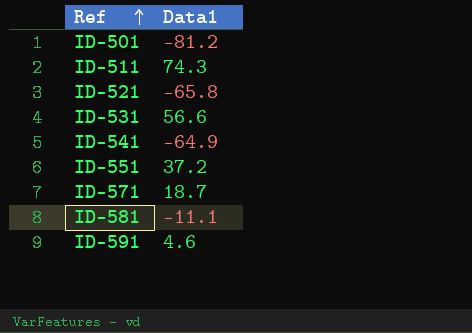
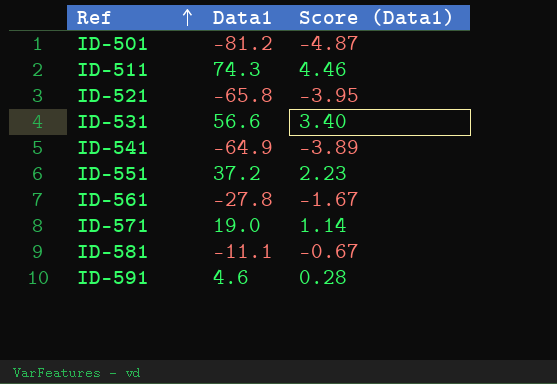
column Score (Data1) | formula: none -> [Data1] * 0.06
row ID-561: none -> -27.8 | -1.67
ID-571 | Data1: 18.7 -> 19.0

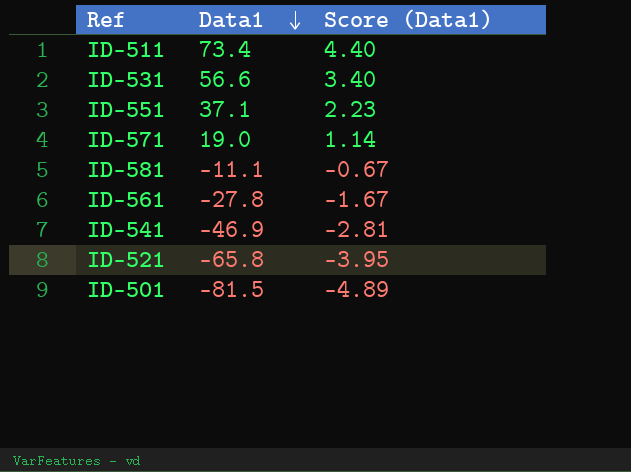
row order: Ref ascending -> Data1 descending
row ID-591: 4.6 | 0.28 -> none
ID-511 | Data1: 74.3 -> 73.4
ID-511 | Score (Data1): 4.46 -> 4.40
ID-551 | Data1: 37.2 -> 37.1
ID-541 | Data1: -64.9 -> -46.9
ID-541 | Score (Data1): -3.89 -> -2.81
ID-501 | Data1: -81.2 -> -81.5
ID-501 | Score (Data1): -4.87 -> -4.89

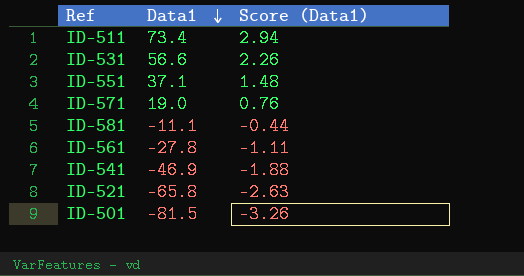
column Score (Data1) | formula: [Data1] * 0.06 -> [Data1] * 0.04

